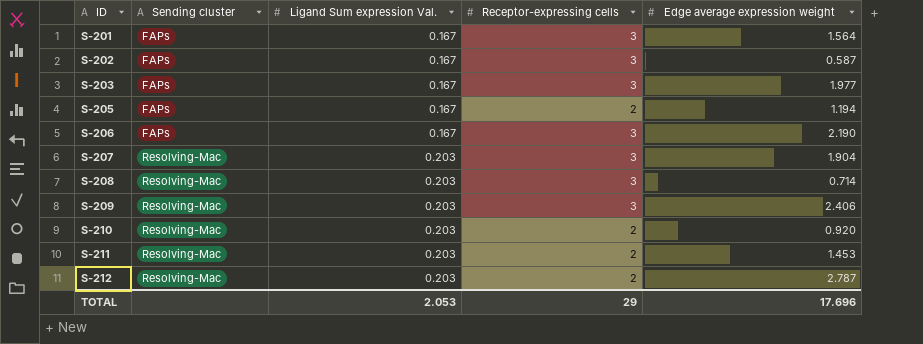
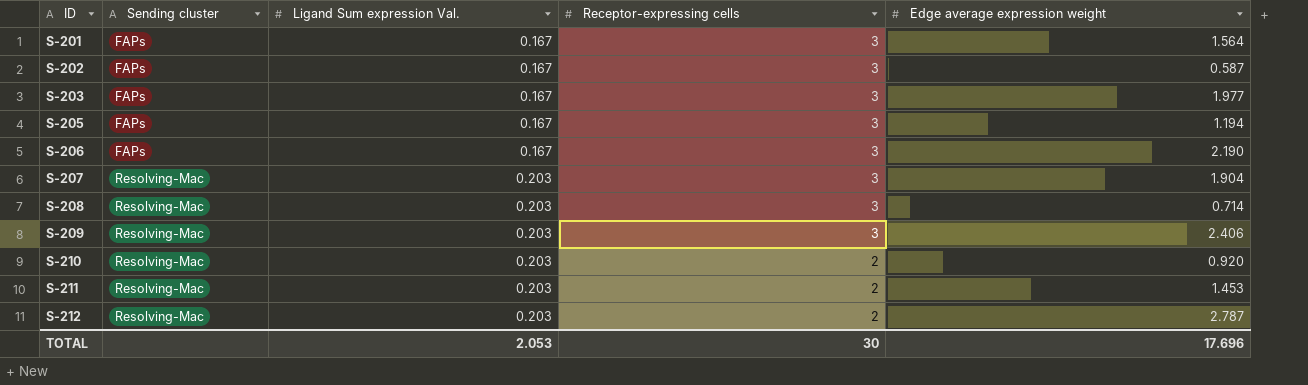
S-205 | Receptor-expressing cells: 2 -> 3
TOTAL | Receptor-expressing cells: 29 -> 30

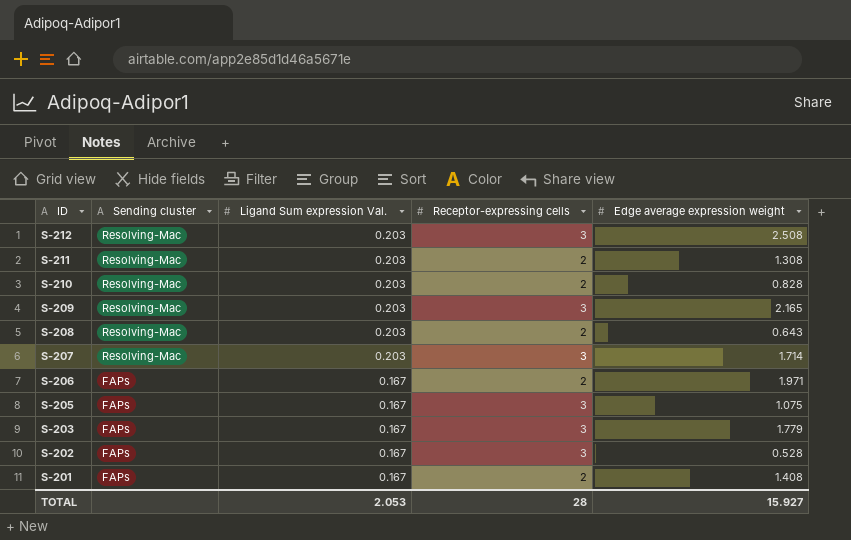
row order: ID ascending -> ID descending
S-212 | Receptor-expressing cells: 2 -> 3
S-212 | Edge average expression weight: 2.787 -> 2.508
S-211 | Edge average expression weight: 1.453 -> 1.308
S-210 | Edge average expression weight: 0.920 -> 0.828
S-209 | Edge average expression weight: 2.406 -> 2.165
S-208 | Receptor-expressing cells: 3 -> 2
S-208 | Edge average expression weight: 0.714 -> 0.643
S-207 | Edge average expression weight: 1.904 -> 1.714
S-206 | Receptor-expressing cells: 3 -> 2
S-206 | Edge average expression weight: 2.190 -> 1.971
S-205 | Edge average expression weight: 1.194 -> 1.075
S-203 | Edge average expression weight: 1.977 -> 1.779
S-202 | Edge average expression weight: 0.587 -> 0.528
S-201 | Receptor-expressing cells: 3 -> 2
S-201 | Edge average expression weight: 1.564 -> 1.408
TOTAL | Receptor-expressing cells: 30 -> 28
TOTAL | Edge average expression weight: 17.696 -> 15.927

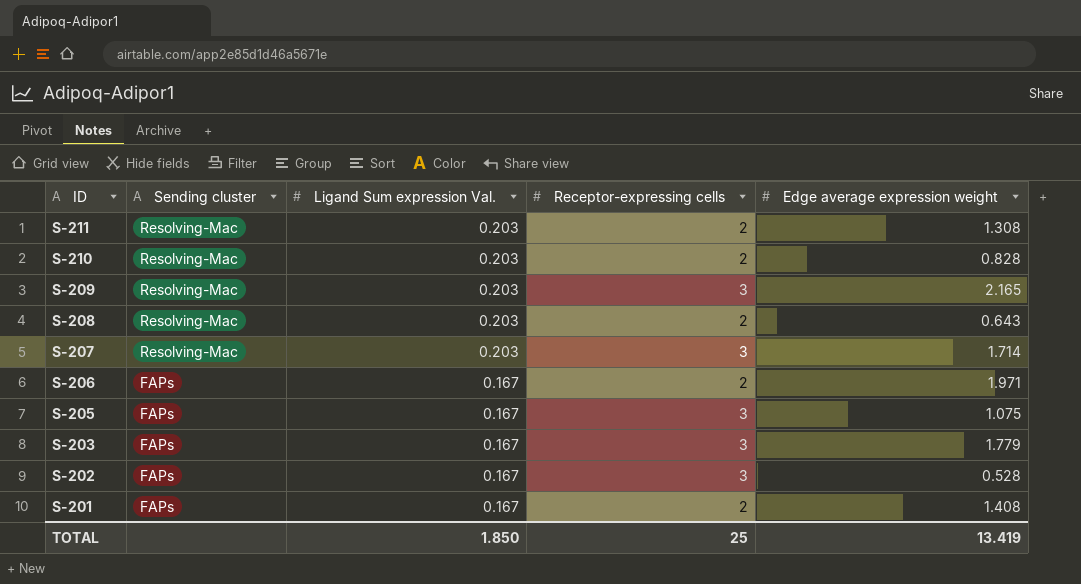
row S-212: Resolving-Mac | 0.203 | 3 | 2.508 -> none
TOTAL | Ligand Sum expression Val.: 2.053 -> 1.850
TOTAL | Receptor-expressing cells: 28 -> 25
TOTAL | Edge average expression weight: 15.927 -> 13.419

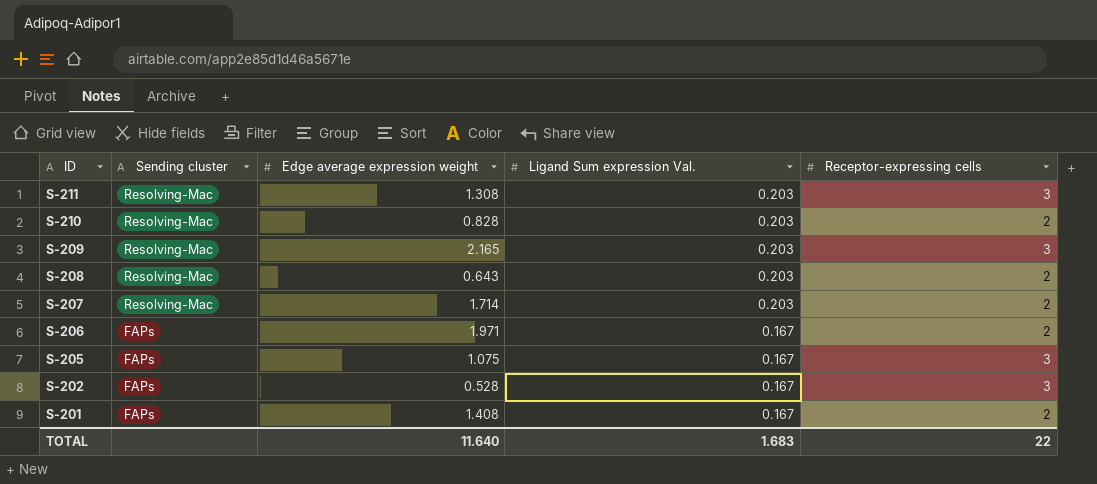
column Edge average expression weight | position: 5 -> 3
row S-203: FAPs | 0.167 | 3 | 1.779 -> none
S-211 | Receptor-expressing cells: 2 -> 3
S-207 | Receptor-expressing cells: 3 -> 2
TOTAL | Edge average expression weight: 13.419 -> 11.640
TOTAL | Ligand Sum expression Val.: 1.850 -> 1.683
TOTAL | Receptor-expressing cells: 25 -> 22

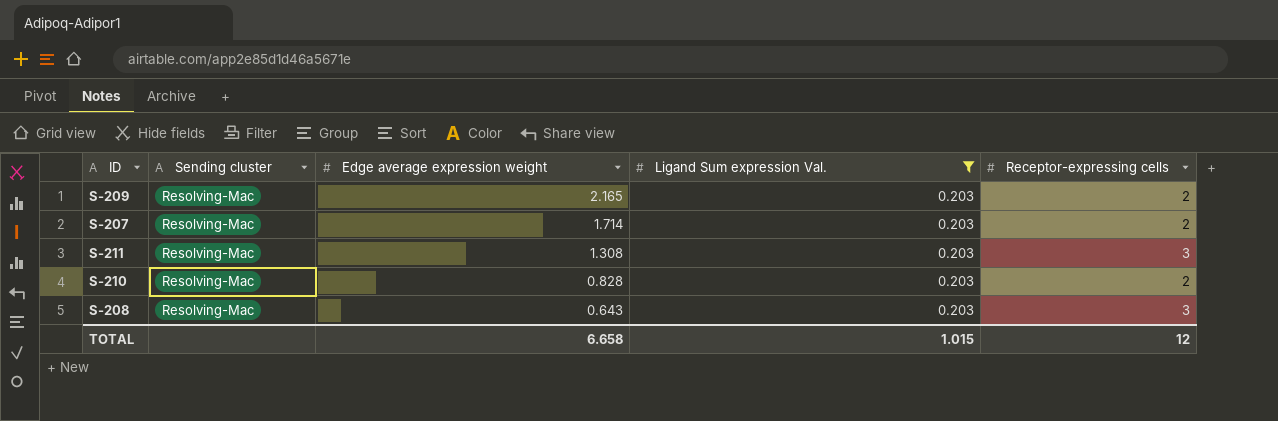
filter: none -> Ligand Sum expression Val. = 0.203
row order: ID descending -> Edge average expression weight descending
S-209 | Receptor-expressing cells: 3 -> 2
S-208 | Receptor-expressing cells: 2 -> 3
TOTAL | Edge average expression weight: 11.640 -> 6.658
TOTAL | Ligand Sum expression Val.: 1.683 -> 1.015
TOTAL | Receptor-expressing cells: 22 -> 12

